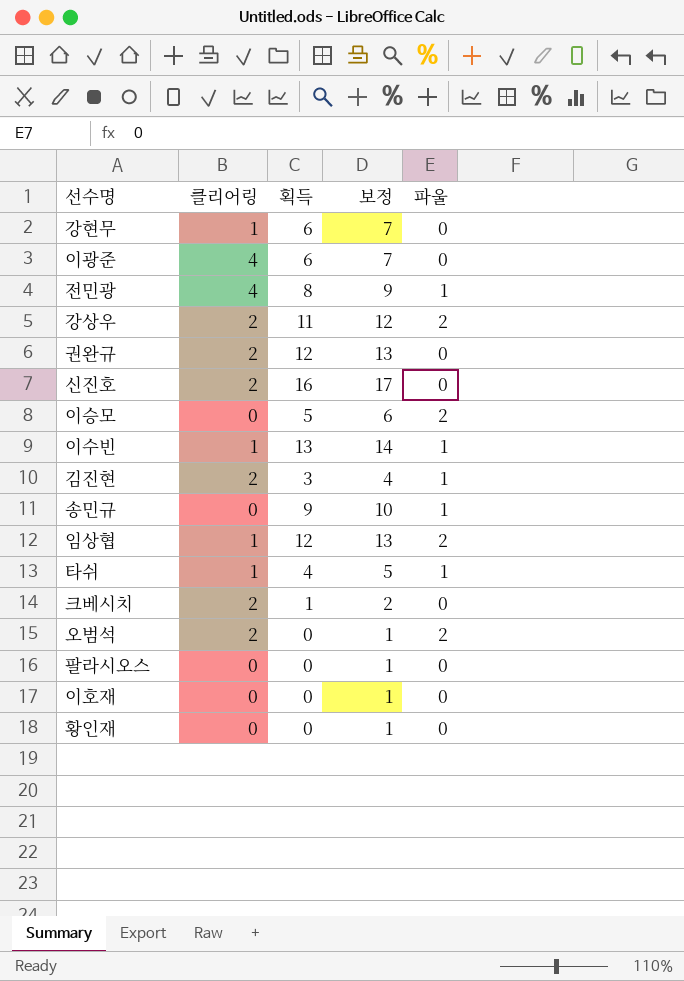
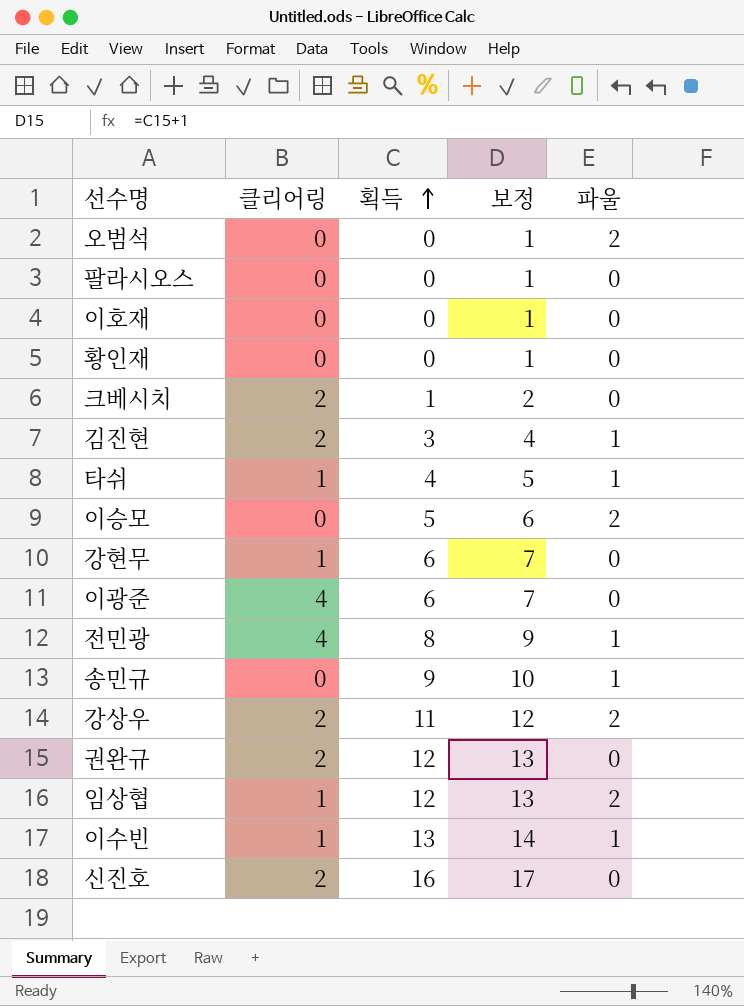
row order: none -> 획득 ascending
오범석 | 클리어링: 2 -> 0

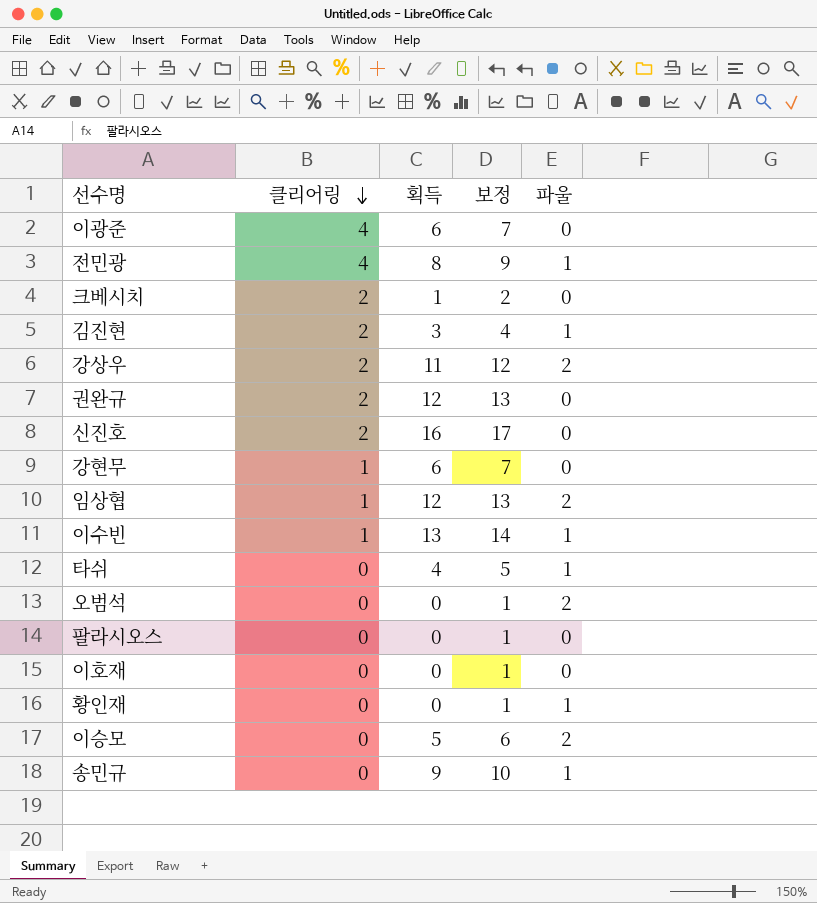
row order: 획득 ascending -> 클리어링 descending
타쉬 | 클리어링: 1 -> 0
황인재 | 파울: 0 -> 1

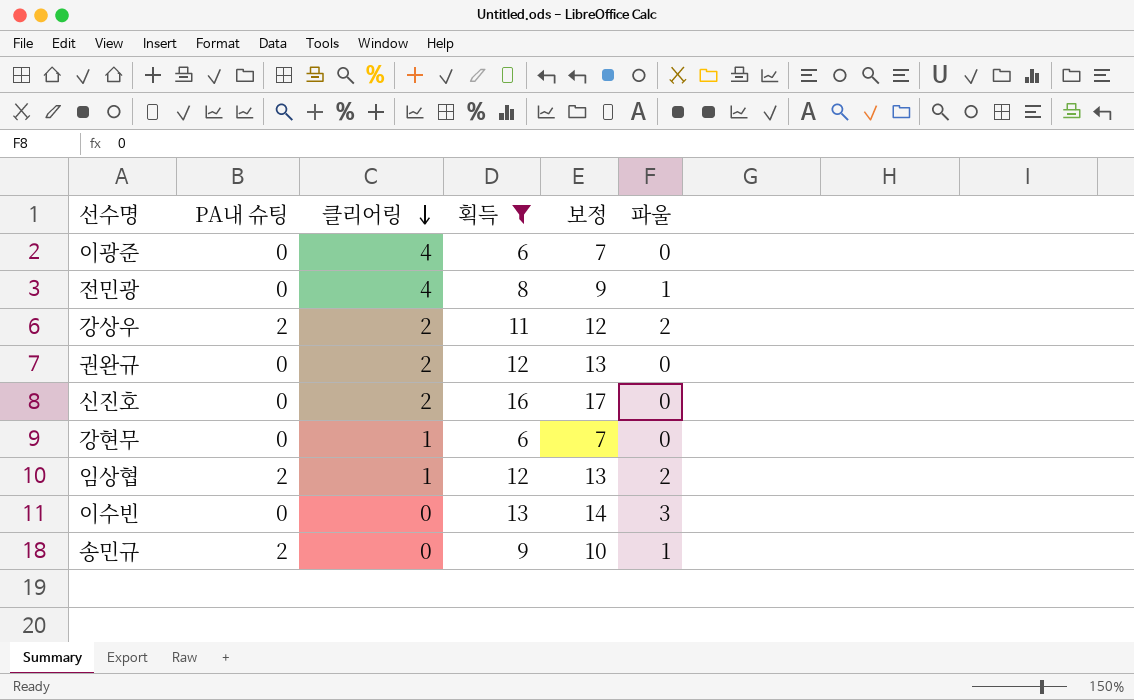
filter: none -> 획득 >= 6
column PA내 슈팅 | position: none -> 2
이수빈 | 클리어링: 1 -> 0
이수빈 | 파울: 1 -> 3

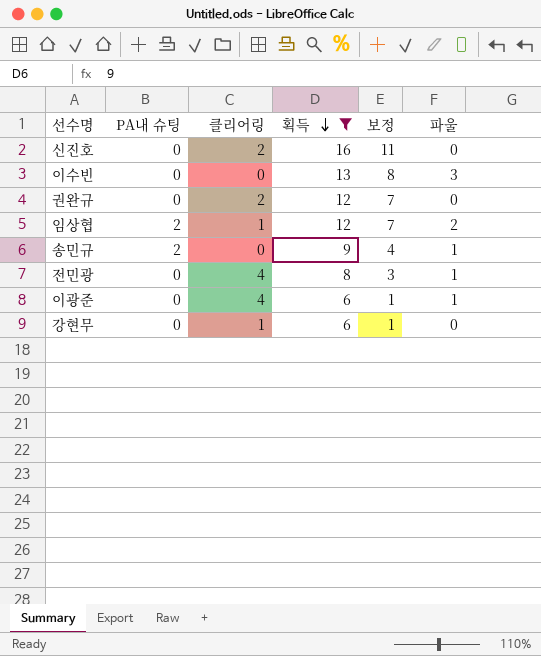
row order: 클리어링 descending -> 획득 descending
column 보정 | formula: [획득] + 1 -> [획득] - 5
row 강상우: 2 | 2 | 11 | 12 | 2 -> none
이광준 | 파울: 0 -> 1

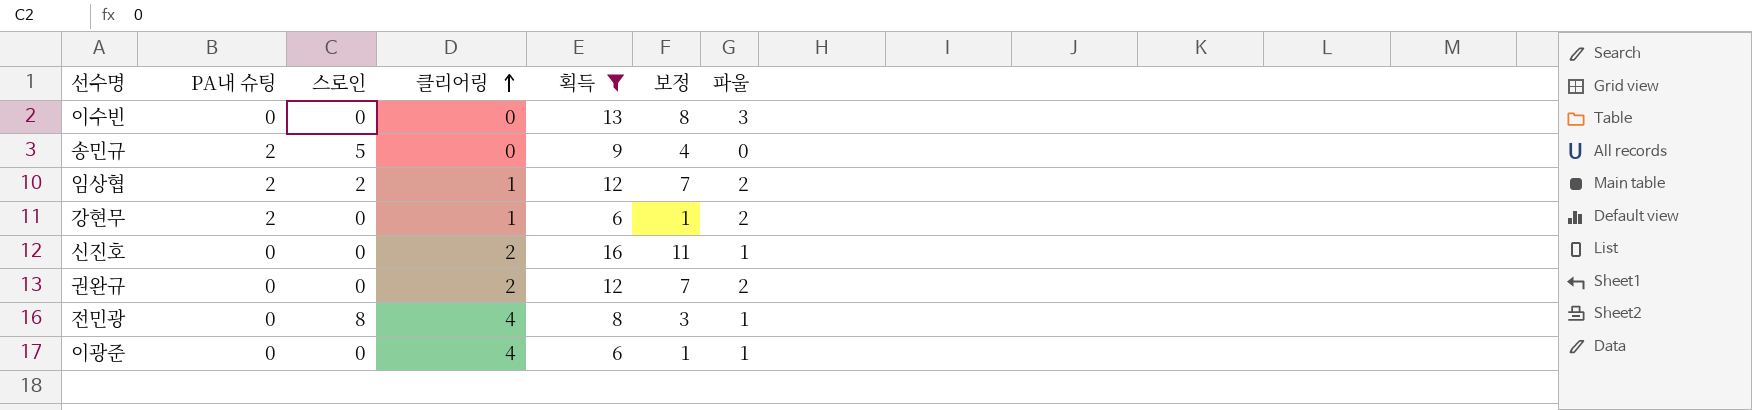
row order: 획득 descending -> 클리어링 ascending
column 스로인 | position: none -> 3
송민규 | 파울: 1 -> 0
강현무 | PA내 슈팅: 0 -> 2
강현무 | 파울: 0 -> 2
신진호 | 파울: 0 -> 1
권완규 | 파울: 0 -> 2

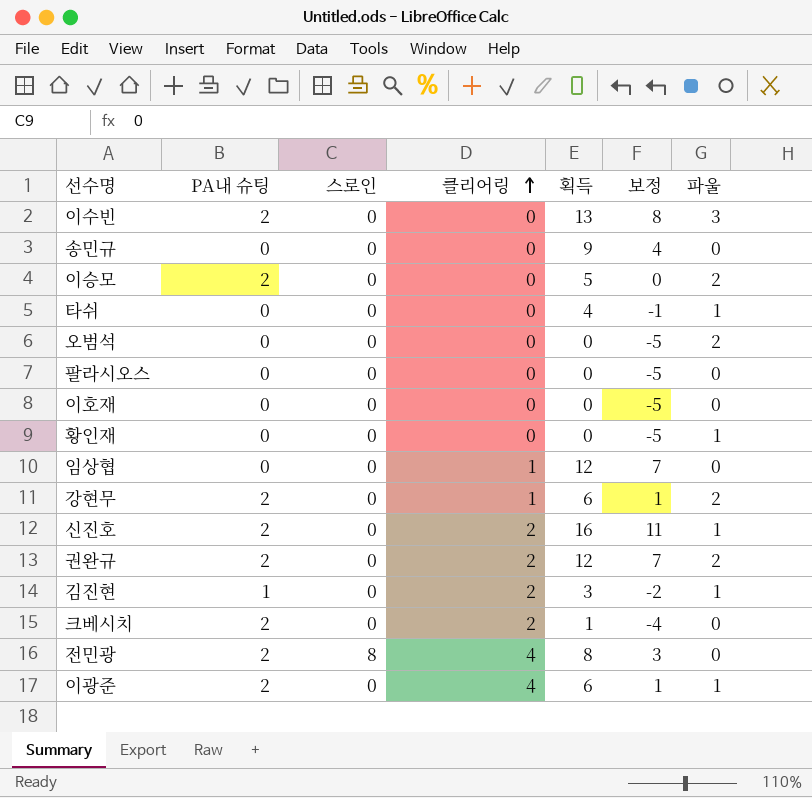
filter: 획득 >= 6 -> none
이수빈 | PA내 슈팅: 0 -> 2
송민규 | PA내 슈팅: 2 -> 0
송민규 | 스로인: 5 -> 0
임상협 | PA내 슈팅: 2 -> 0
임상협 | 스로인: 2 -> 0
임상협 | 파울: 2 -> 0
신진호 | PA내 슈팅: 0 -> 2
권완규 | PA내 슈팅: 0 -> 2
전민광 | PA내 슈팅: 0 -> 2
전민광 | 파울: 1 -> 0
이광준 | PA내 슈팅: 0 -> 2

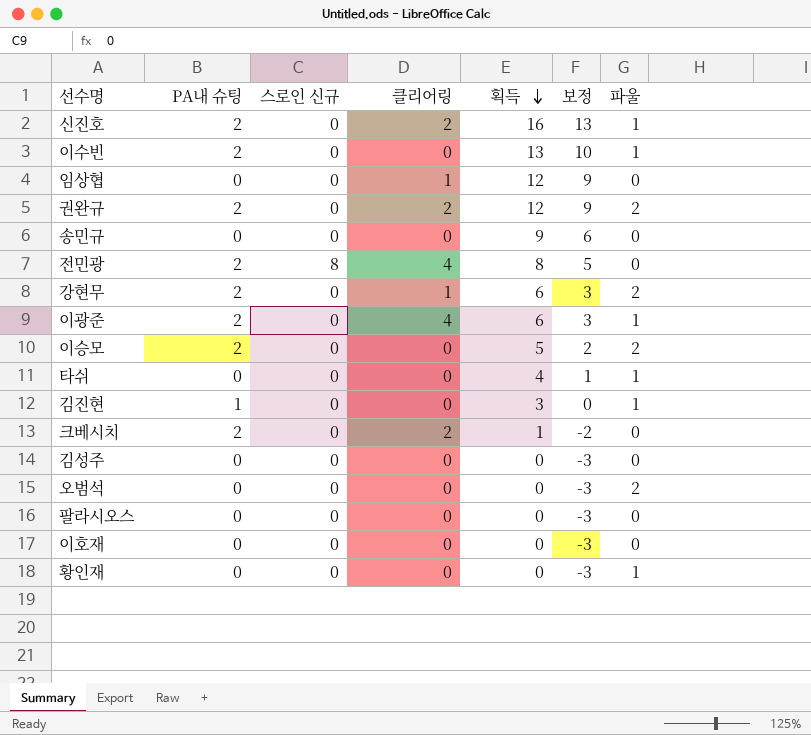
row order: 클리어링 ascending -> 획득 descending
column name: 스로인 -> 스로인 신규
column 보정 | formula: [획득] - 5 -> [획득] - 3
이수빈 | 파울: 3 -> 1
김진현 | 클리어링: 2 -> 0
row 김성주: none -> 0 | 0 | 0 | 0 | -3 | 0

